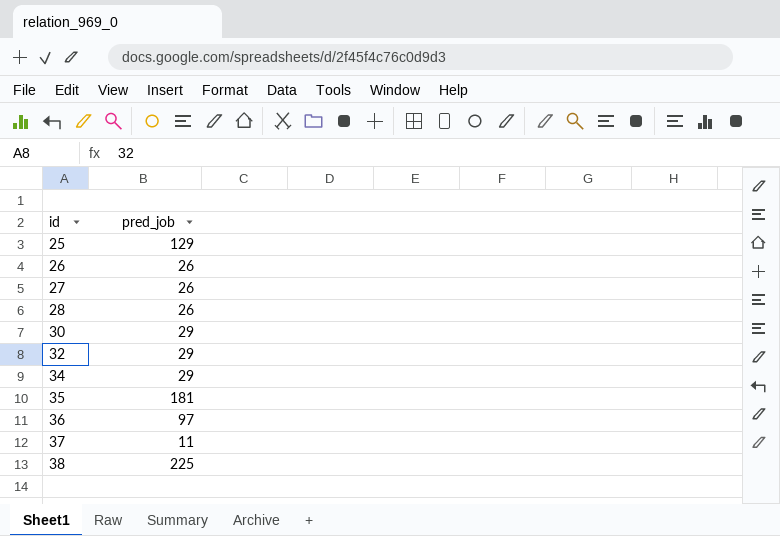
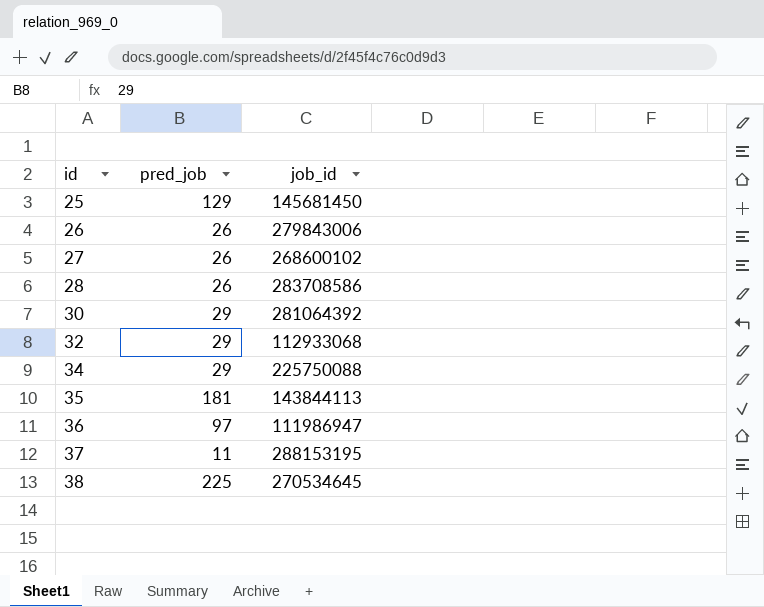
column job_id | position: none -> 3

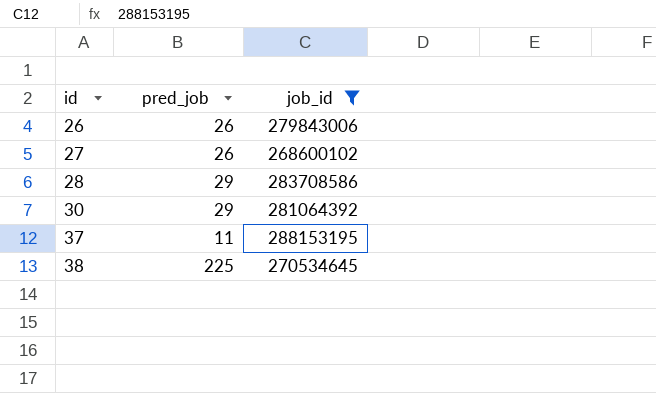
filter: none -> job_id >= 268600102
28 | pred_job: 26 -> 29

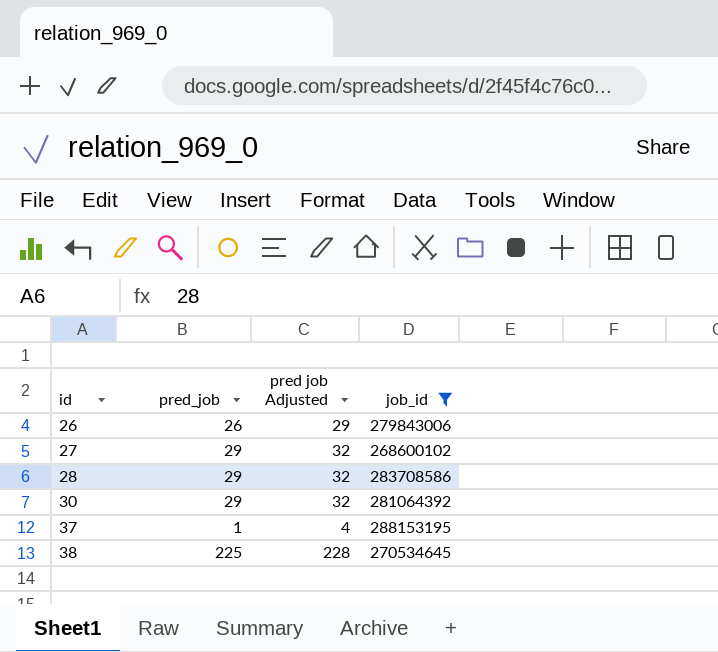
column pred job Adjusted | formula: none -> [pred_job] + 3
27 | pred_job: 26 -> 29
37 | pred_job: 11 -> 1

